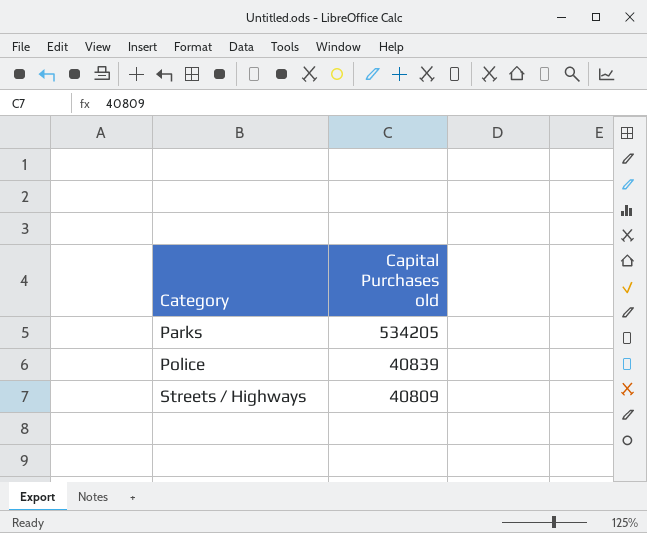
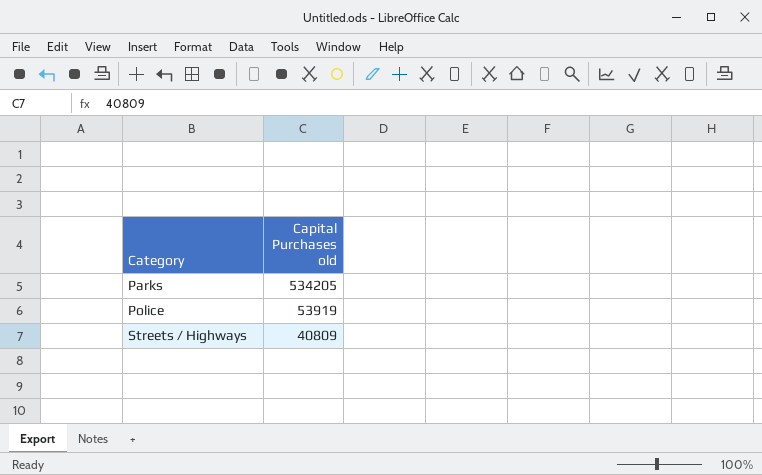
Police | Capital Purchases old: 40839 -> 53919

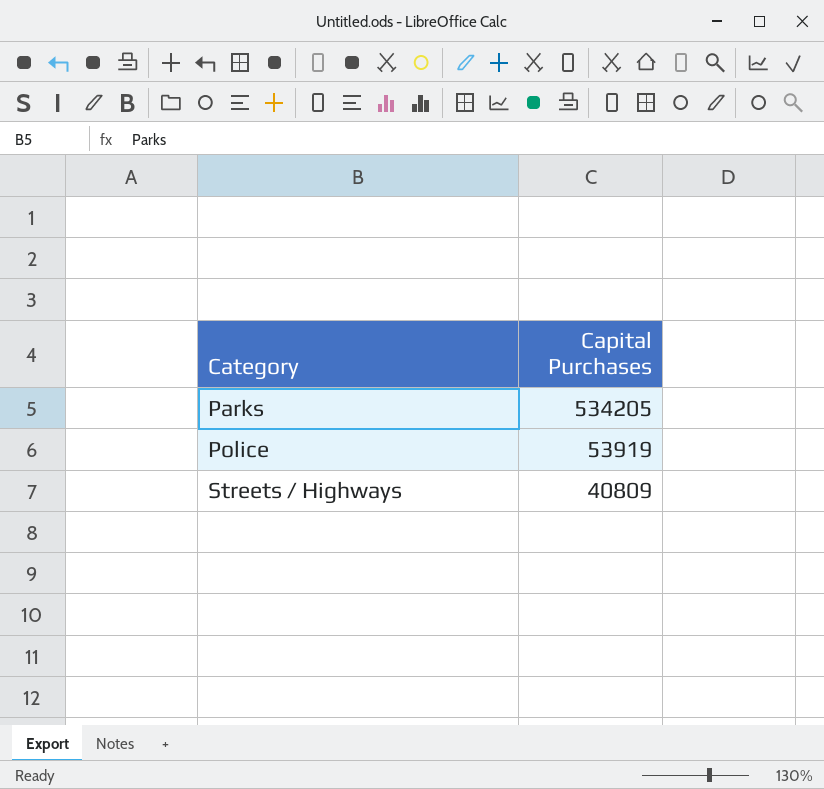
column name: Capital Purchases old -> Capital Purchases

